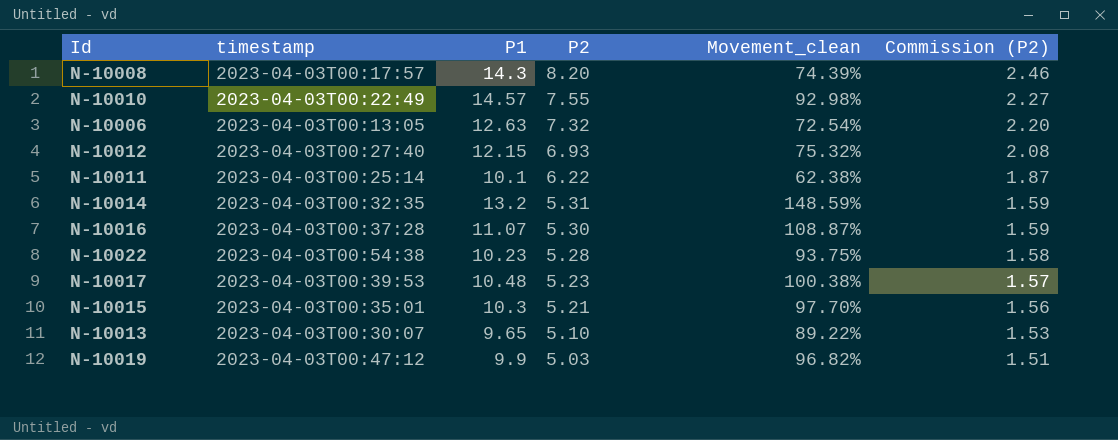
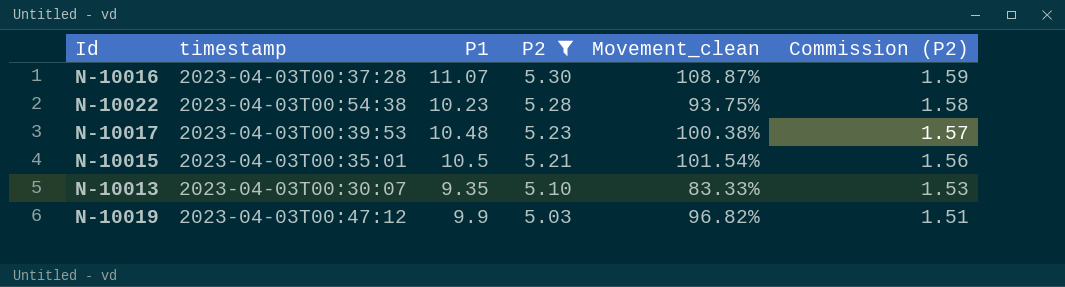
filter: none -> P2 <= 5.30
N-10015 | P1: 10.3 -> 10.5
N-10015 | Movement_clean: 97.70% -> 101.54%
N-10013 | P1: 9.65 -> 9.35
N-10013 | Movement_clean: 89.22% -> 83.33%

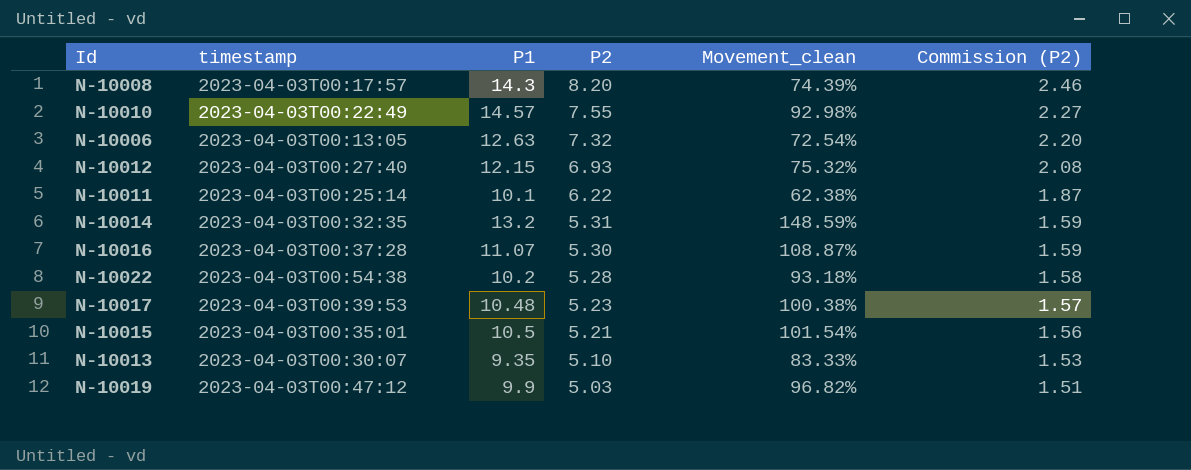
filter: P2 <= 5.30 -> none
N-10022 | P1: 10.23 -> 10.2
N-10022 | Movement_clean: 93.75% -> 93.18%

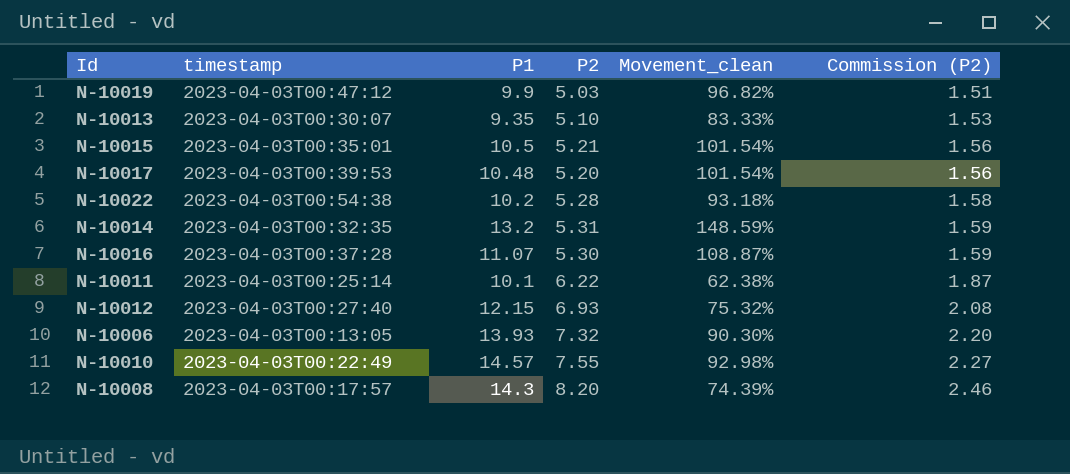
row order: P2 descending -> Commission (P2) ascending
N-10017 | P2: 5.23 -> 5.20
N-10017 | Movement_clean: 100.38% -> 101.54%
N-10017 | Commission (P2): 1.57 -> 1.56
N-10006 | P1: 12.63 -> 13.93
N-10006 | Movement_clean: 72.54% -> 90.30%

